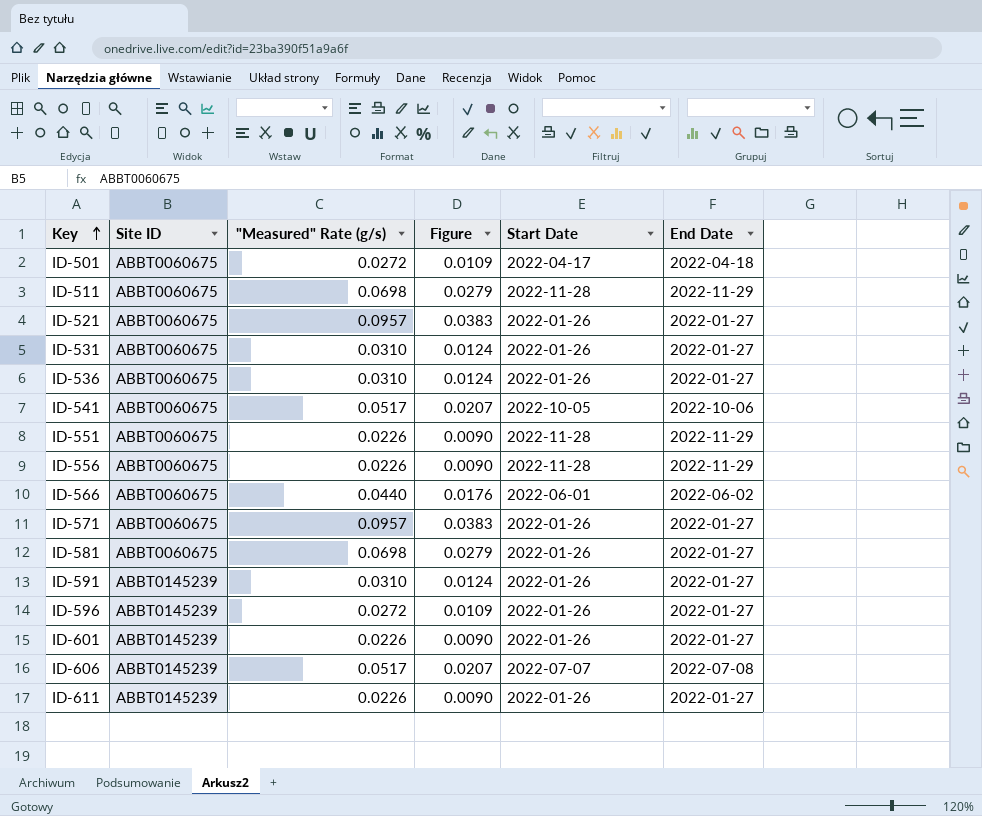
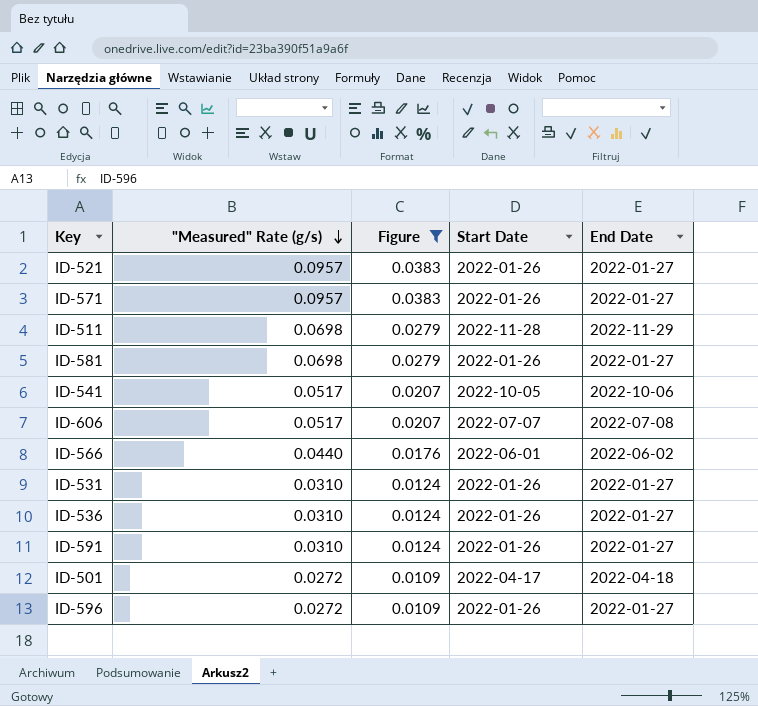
filter: none -> Figure != 0.0090
row order: Key ascending -> "Measured" Rate (g/s) descending
column Site ID | position: 2 -> none

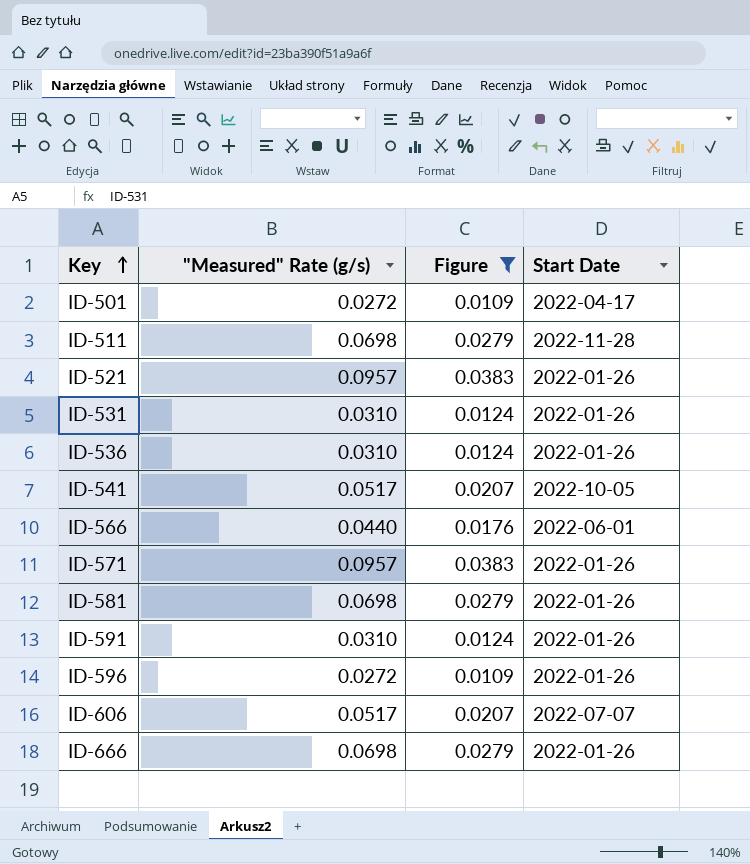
row order: "Measured" Rate (g/s) descending -> Key ascending
column End Date | position: 5 -> none
row ID-666: none -> 0.0698 | 0.0279 | 2022-01-26

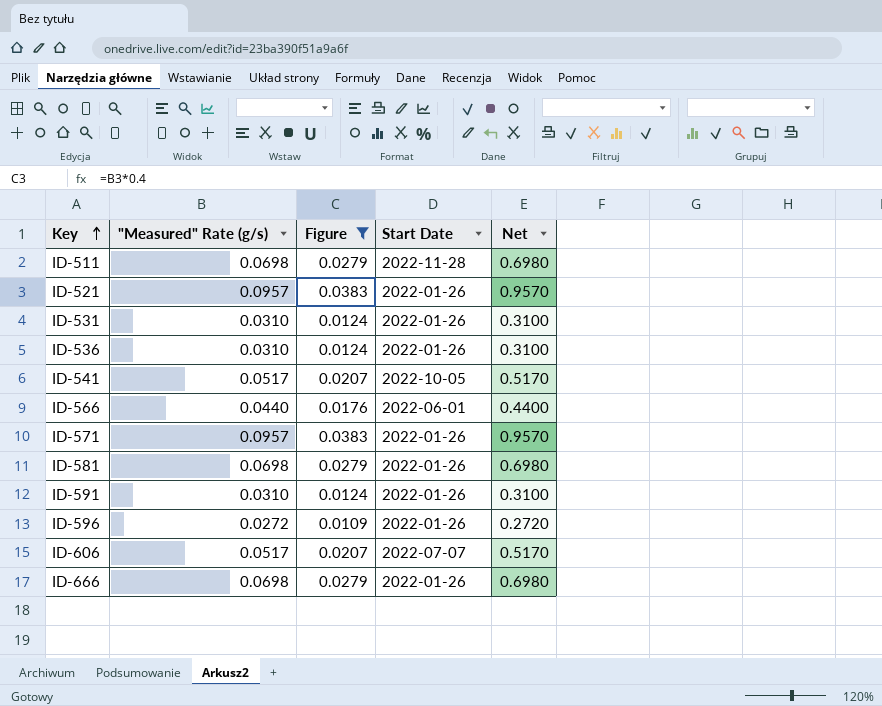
column Net | formula: none -> ["Measured" Rate (g/s)] * 10
row ID-501: 0.0272 | 0.0109 | 2022-04-17 -> none

